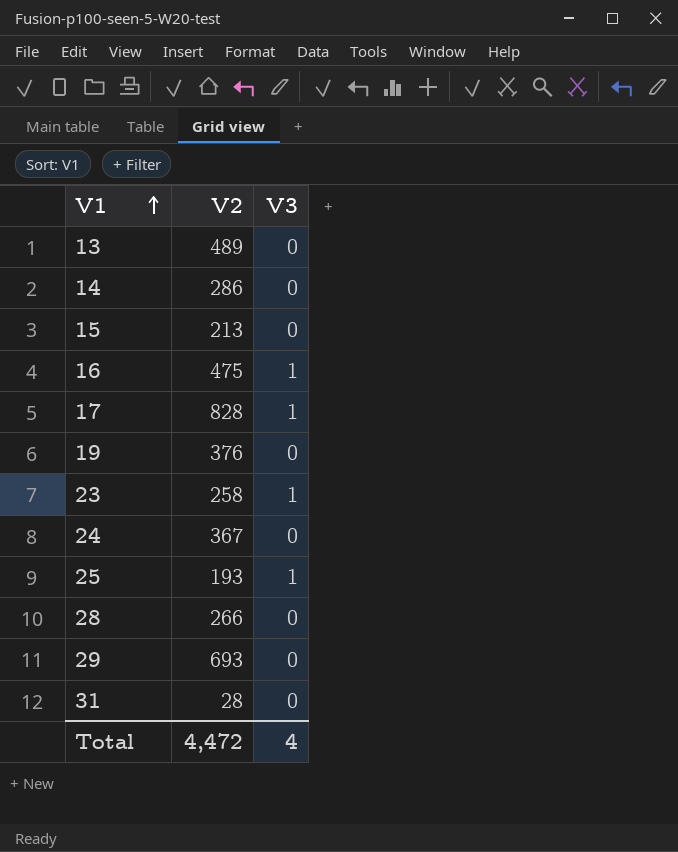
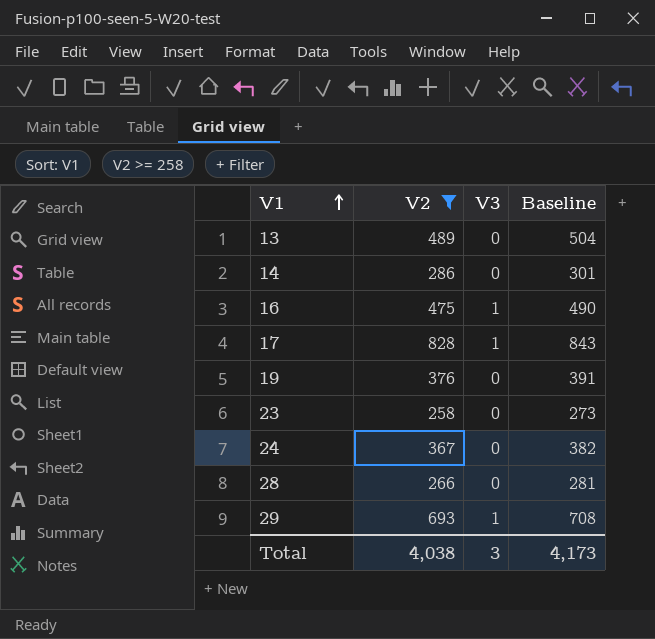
filter: none -> V2 >= 258
column Baseline | formula: none -> [V2] + 15
23 | V3: 1 -> 0
29 | V3: 0 -> 1
Total | V2: 4,472 -> 4,038
Total | V3: 4 -> 3

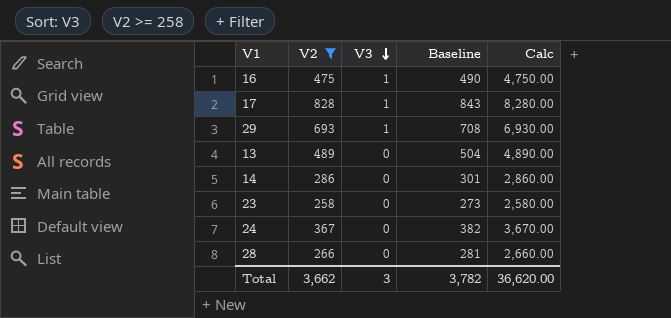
row order: V1 ascending -> V3 descending
column Calc | formula: none -> [V2] * 10
row 19: 376 | 0 | 391 -> none
Total | V2: 4,038 -> 3,662
Total | Baseline: 4,173 -> 3,782

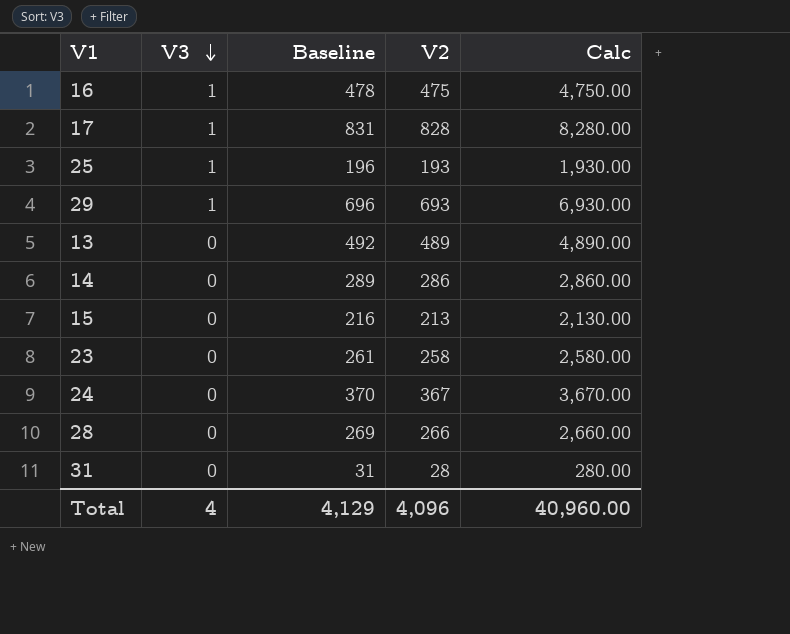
filter: V2 >= 258 -> none
column Baseline | formula: [V2] + 15 -> [V2] + 3
column V2 | position: 2 -> 4
Total | V3: 3 -> 4
Total | Baseline: 3,782 -> 4,129
Total | V2: 3,662 -> 4,096
Total | Calc: 36,620.00 -> 40,960.00

